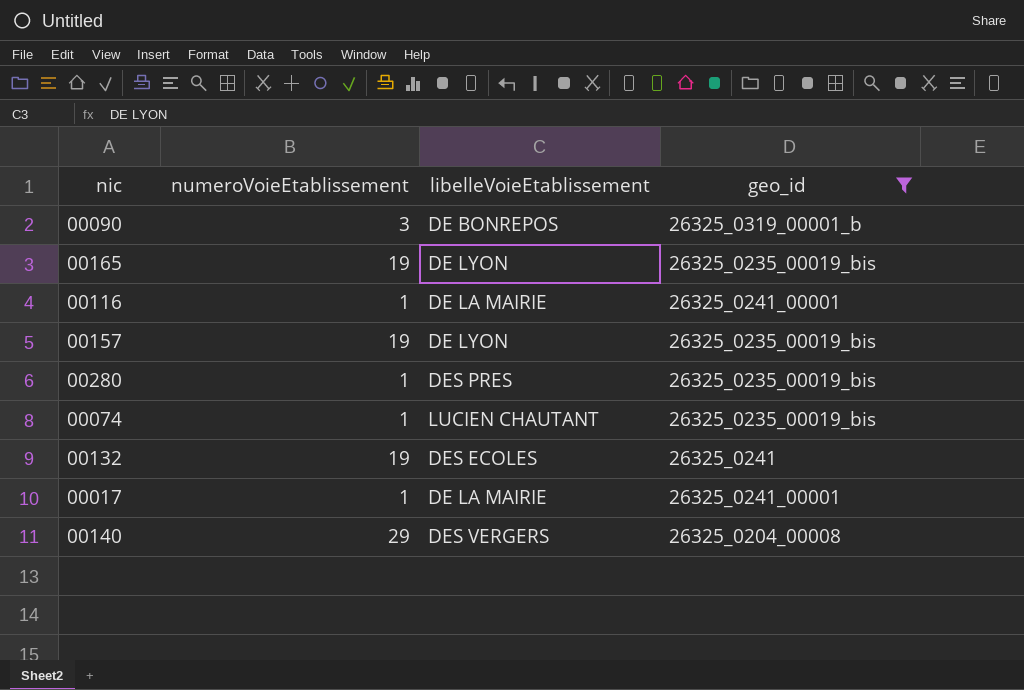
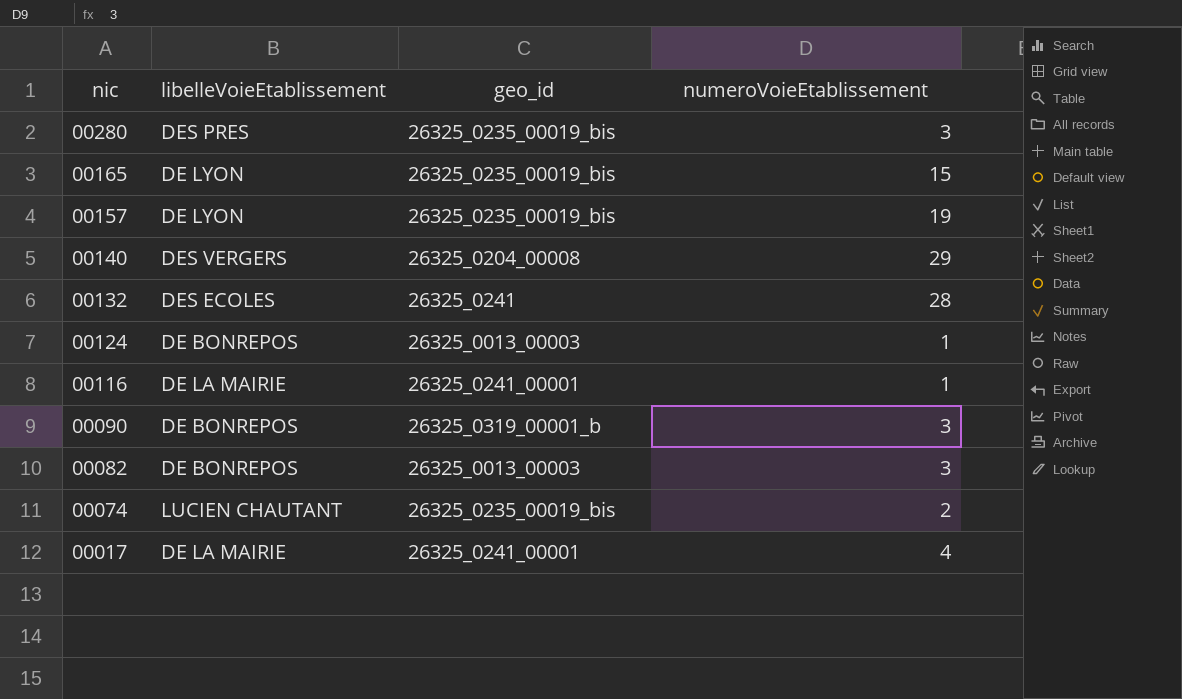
filter: geo_id != 26325_0013_00003 -> none
row order: none -> nic descending
column numeroVoieEtablissement | position: 2 -> 4
00280 | numeroVoieEtablissement: 1 -> 3
00165 | numeroVoieEtablissement: 19 -> 15
00132 | numeroVoieEtablissement: 19 -> 28
00074 | numeroVoieEtablissement: 1 -> 2
00017 | numeroVoieEtablissement: 1 -> 4

